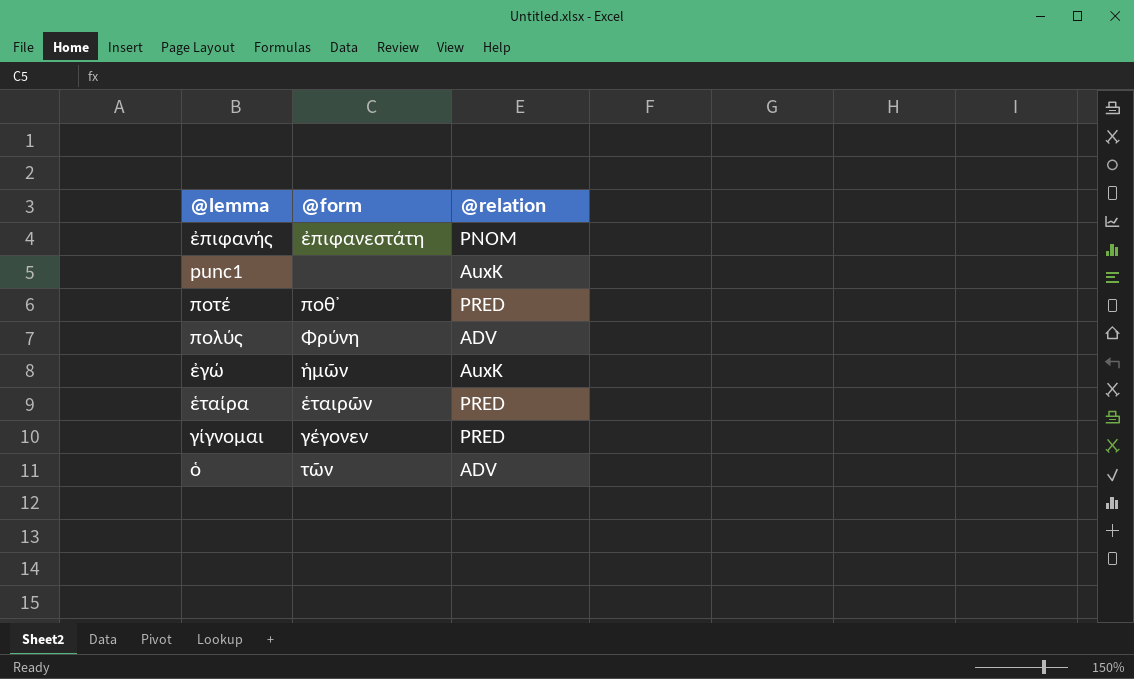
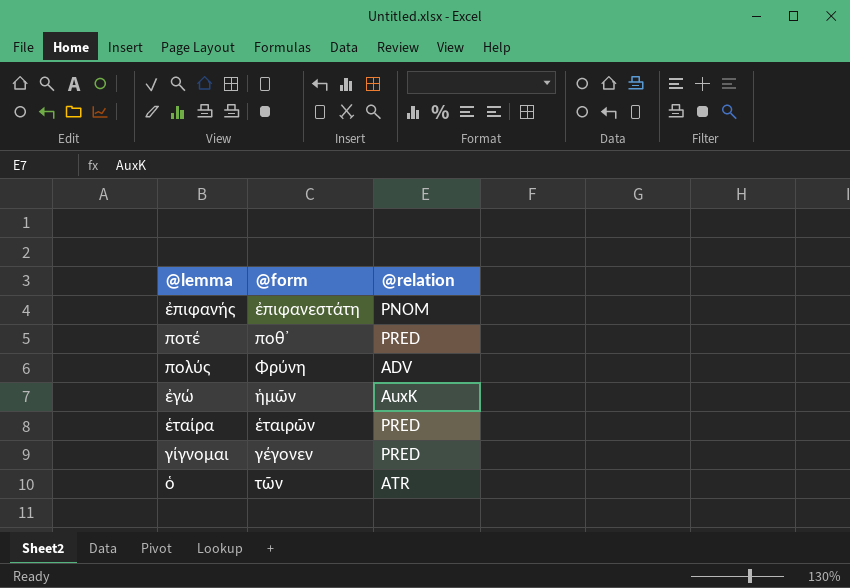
row punc1: none | AuxK -> none
ὁ | @relation: ADV -> ATR

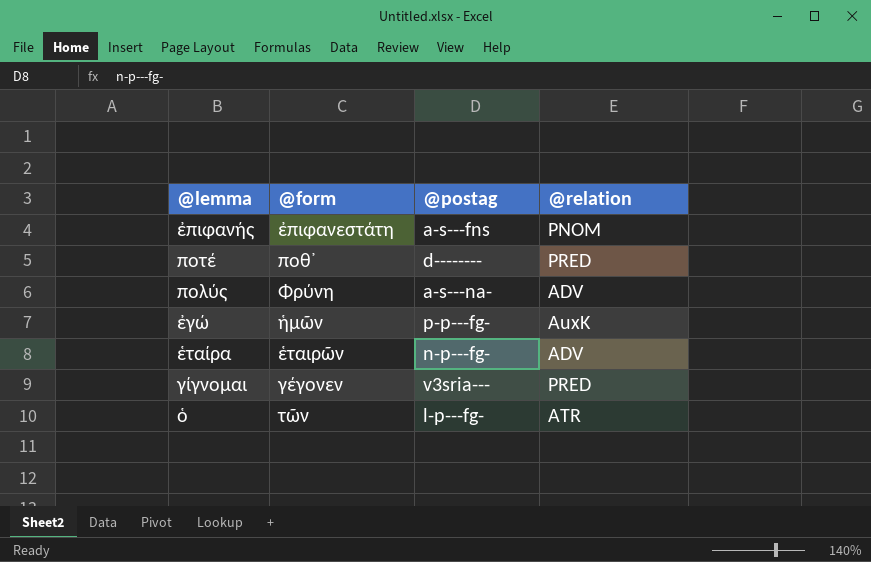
column @postag | position: none -> 3
ἑταίρα | @relation: PRED -> ADV

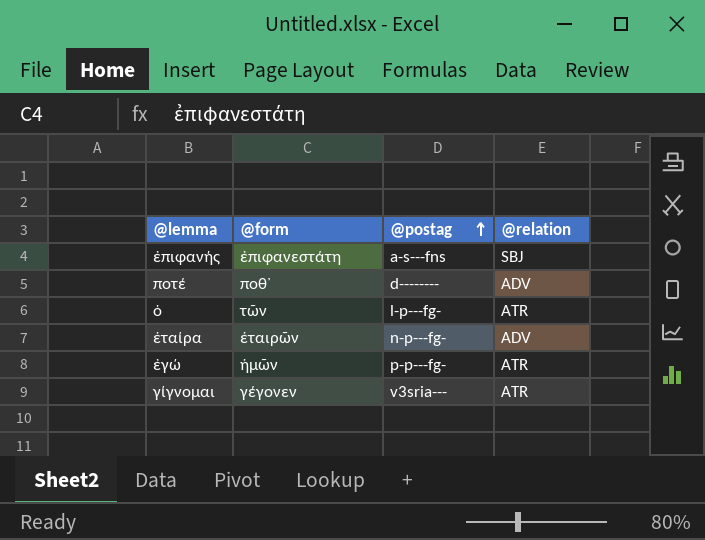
row order: none -> @postag ascending
row πολύς: Φρύνη | a-s---na- | ADV -> none
ἐπιφανής | @relation: PNOM -> SBJ
ποτέ | @relation: PRED -> ADV
ἐγώ | @relation: AuxK -> ATR
γίγνομαι | @relation: PRED -> ATR

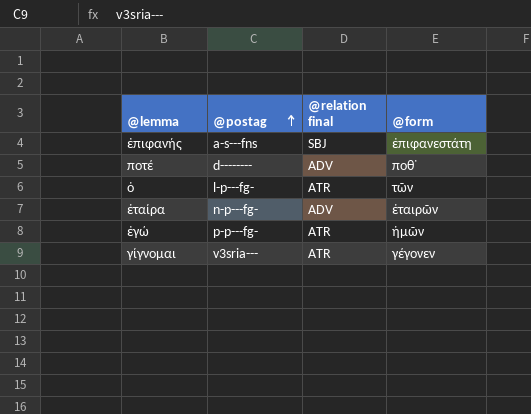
column name: @relation -> @relation final
column @form | position: 2 -> 4

